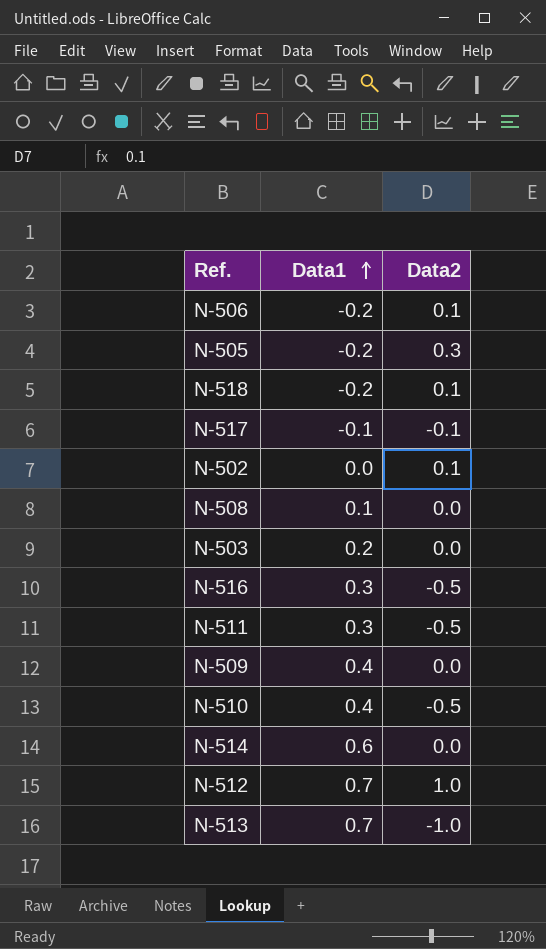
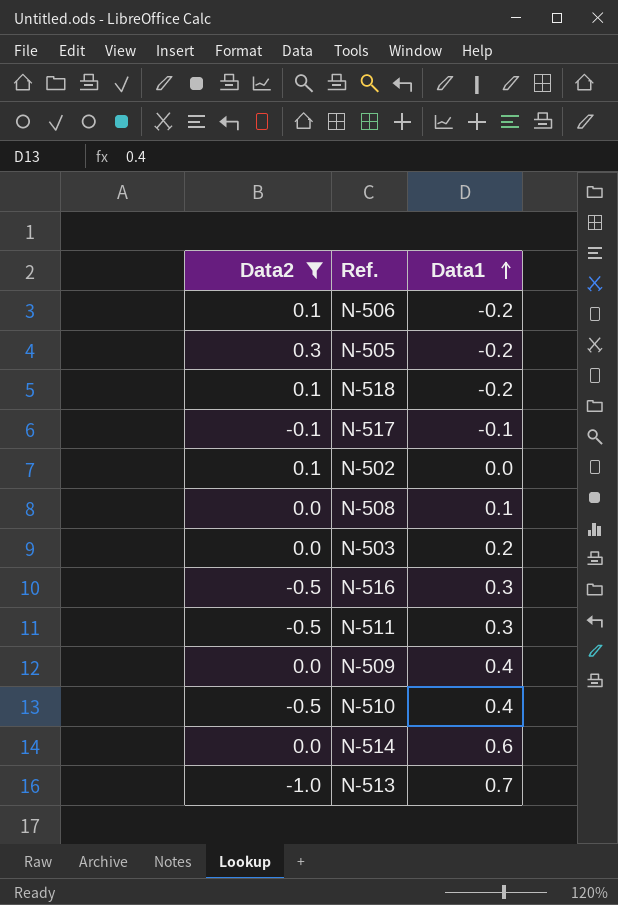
filter: none -> Data2 != 1.0
column Data2 | position: 3 -> 1

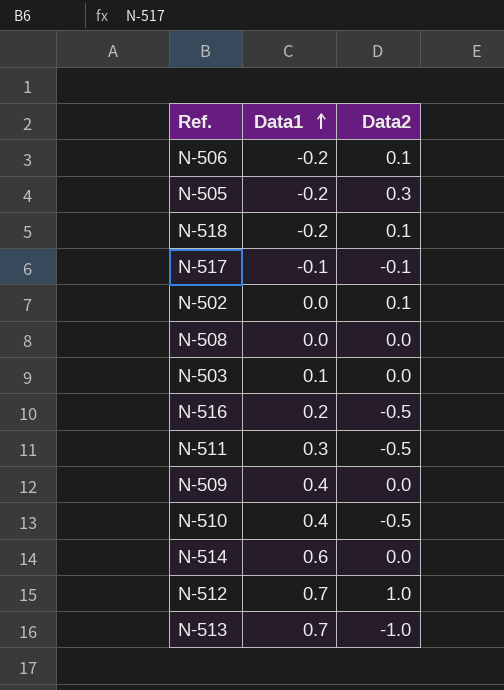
filter: Data2 != 1.0 -> none
column Data2 | position: 1 -> 3
N-508 | Data1: 0.1 -> 0.0
N-503 | Data1: 0.2 -> 0.1
N-516 | Data1: 0.3 -> 0.2

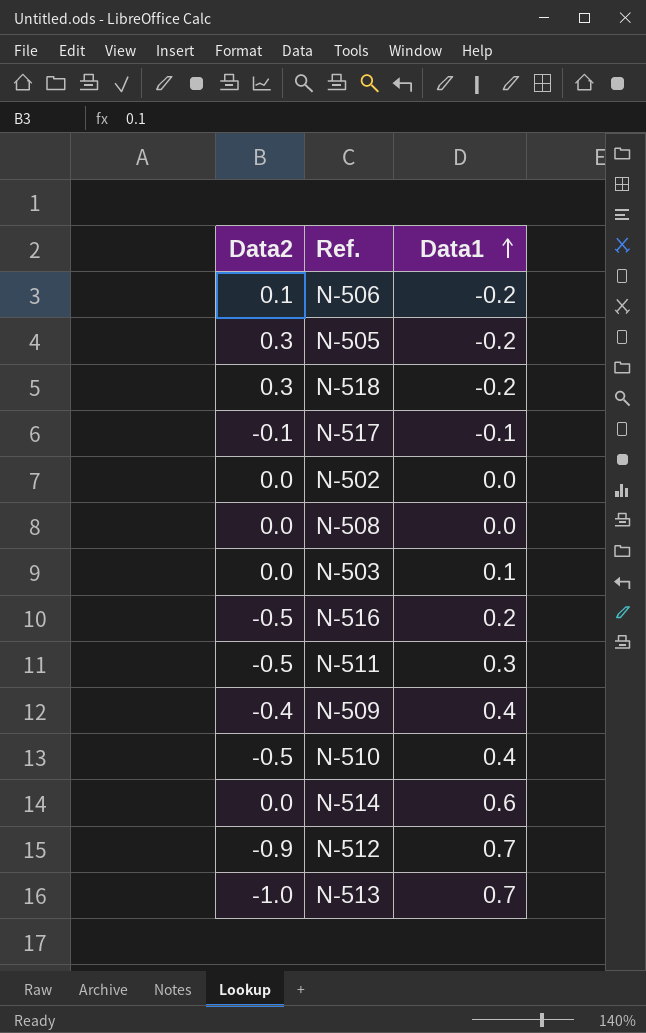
column Data2 | position: 3 -> 1
N-518 | Data2: 0.1 -> 0.3
N-502 | Data2: 0.1 -> 0.0
N-509 | Data2: 0.0 -> -0.4
N-512 | Data2: 1.0 -> -0.9

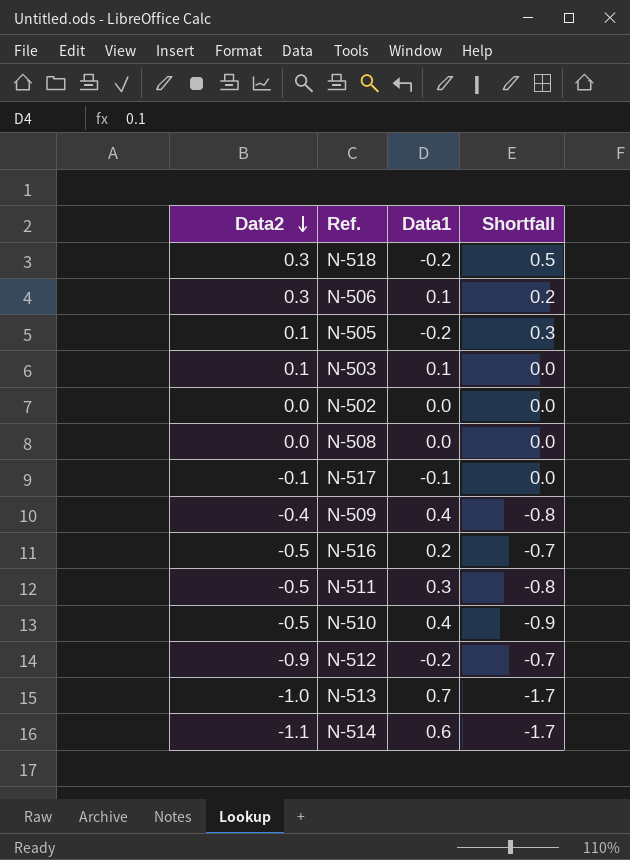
row order: Data1 ascending -> Data2 descending
column Shortfall | formula: none -> [Data2] - [Data1]
N-506 | Data2: 0.1 -> 0.3
N-506 | Data1: -0.2 -> 0.1
N-505 | Data2: 0.3 -> 0.1
N-503 | Data2: 0.0 -> 0.1
N-512 | Data1: 0.7 -> -0.2
N-514 | Data2: 0.0 -> -1.1

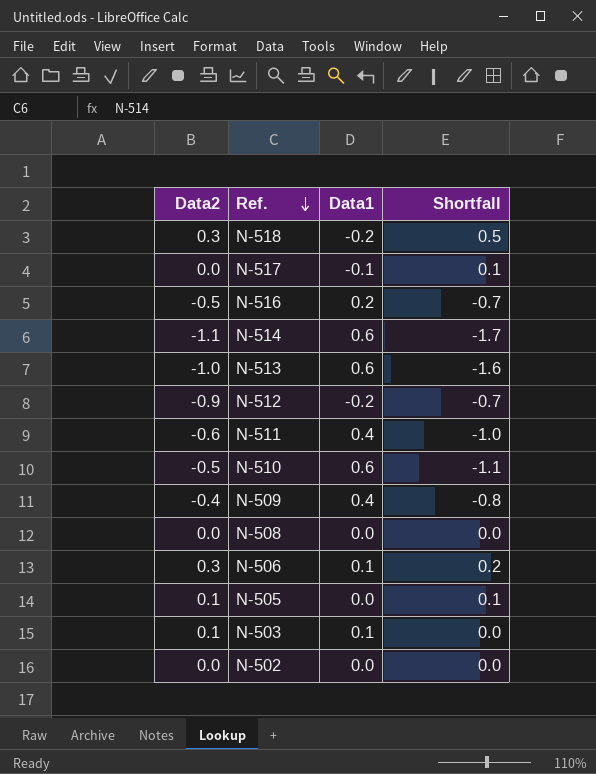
row order: Data2 descending -> Ref. descending
N-517 | Data2: -0.1 -> 0.0
N-517 | Shortfall: 0.0 -> 0.1
N-513 | Data1: 0.7 -> 0.6
N-513 | Shortfall: -1.7 -> -1.6
N-511 | Data2: -0.5 -> -0.6
N-511 | Data1: 0.3 -> 0.4
N-511 | Shortfall: -0.8 -> -1.0
N-510 | Data1: 0.4 -> 0.6
N-510 | Shortfall: -0.9 -> -1.1
N-505 | Data1: -0.2 -> 0.0
N-505 | Shortfall: 0.3 -> 0.1

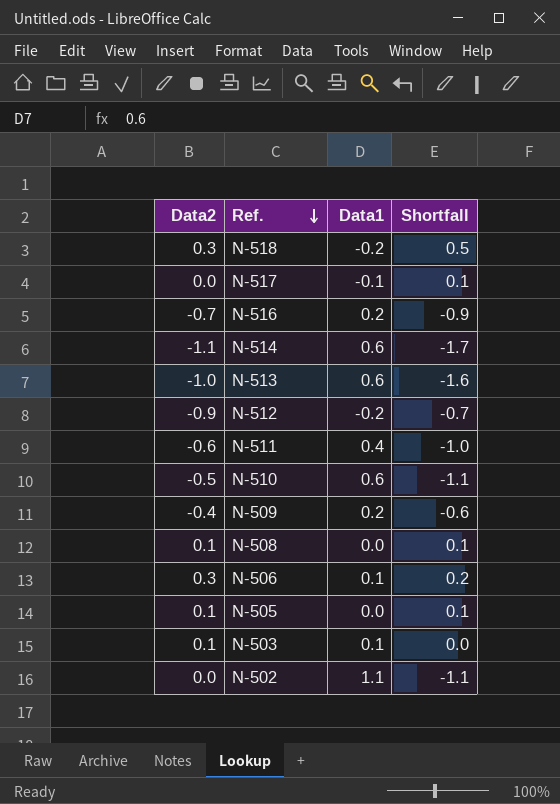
N-516 | Data2: -0.5 -> -0.7
N-516 | Shortfall: -0.7 -> -0.9
N-509 | Data1: 0.4 -> 0.2
N-509 | Shortfall: -0.8 -> -0.6
N-508 | Data2: 0.0 -> 0.1
N-508 | Shortfall: 0.0 -> 0.1
N-502 | Data1: 0.0 -> 1.1
N-502 | Shortfall: 0.0 -> -1.1

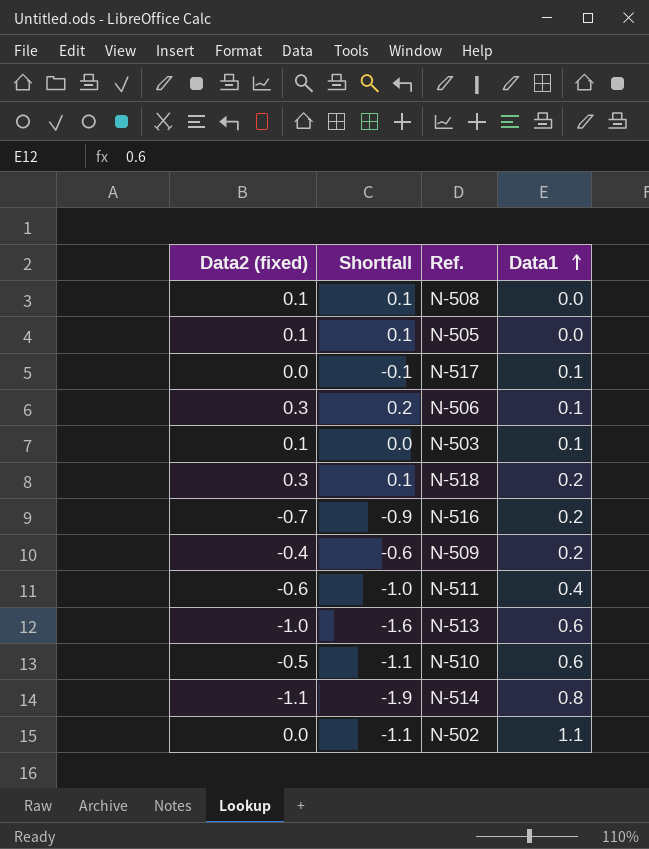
row order: Ref. descending -> Data1 ascending
column name: Data2 -> Data2 (fixed)
column Shortfall | position: 4 -> 2
row N-512: -0.9 | -0.2 | -0.7 -> none
N-517 | Shortfall: 0.1 -> -0.1
N-517 | Data1: -0.1 -> 0.1
N-518 | Shortfall: 0.5 -> 0.1
N-518 | Data1: -0.2 -> 0.2
N-514 | Shortfall: -1.7 -> -1.9
N-514 | Data1: 0.6 -> 0.8

